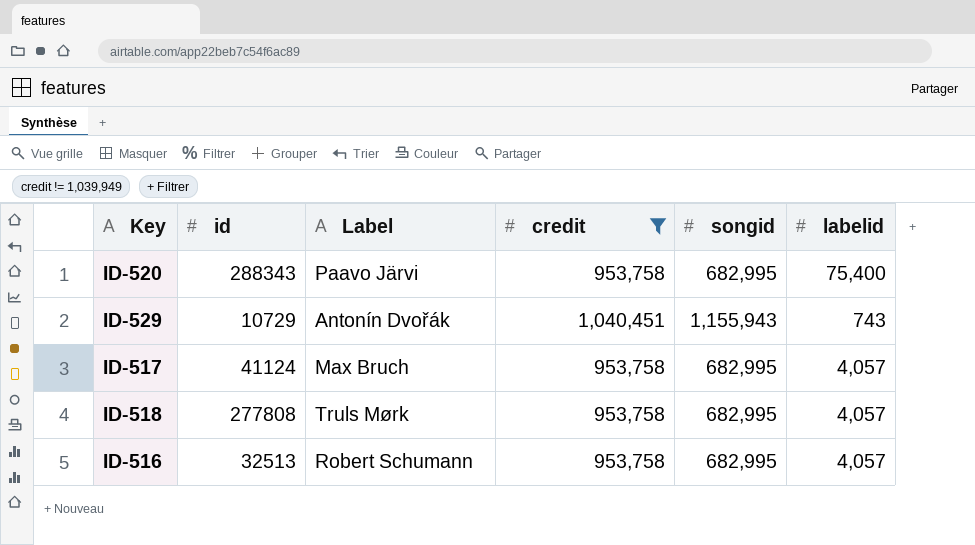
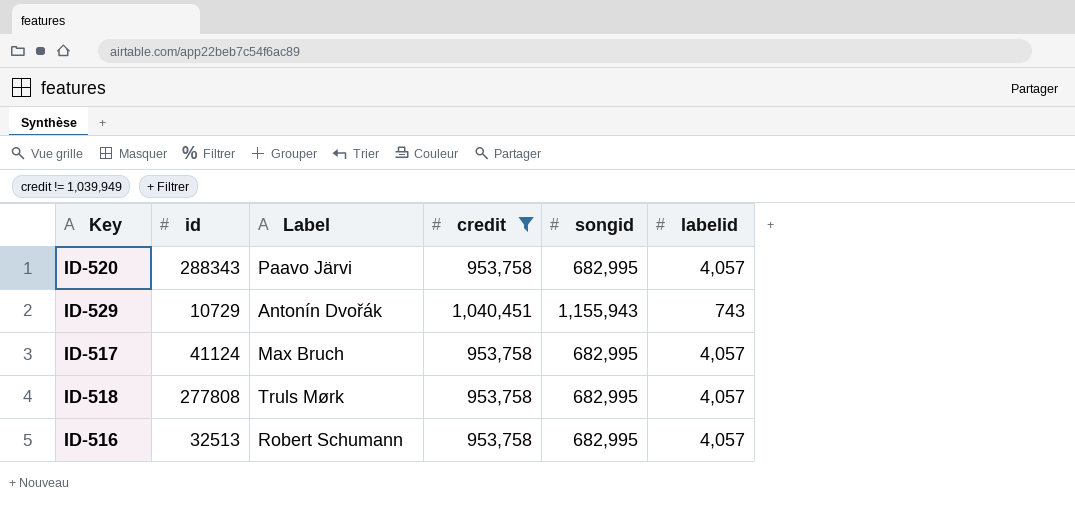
ID-520 | labelid: 75,400 -> 4,057

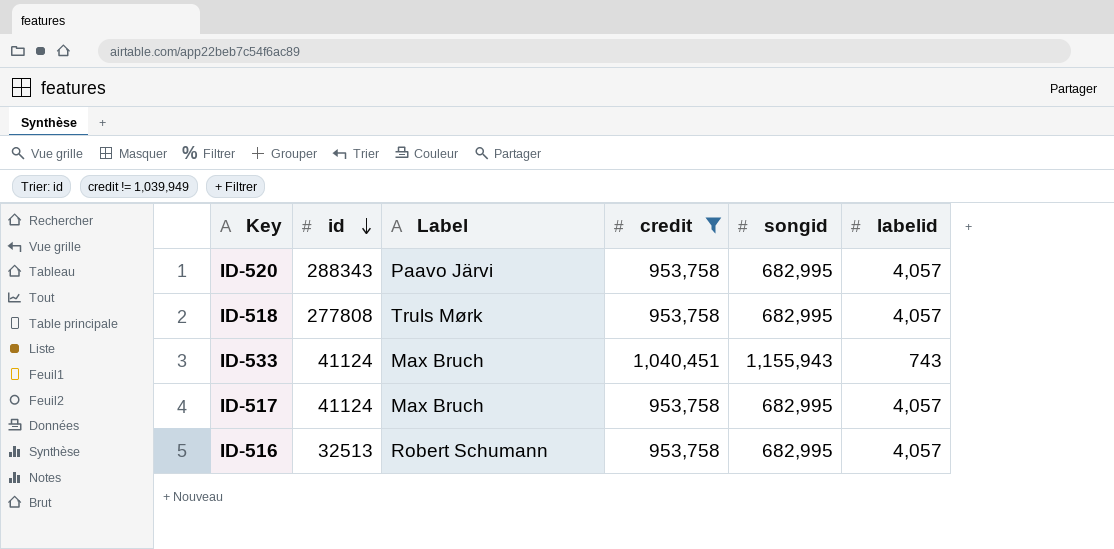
row order: none -> id descending
row ID-529: 10729 | Antonín Dvořák | 1,040,451 | 1,155,943 | 743 -> none
row ID-533: none -> 41124 | Max Bruch | 1,040,451 | 1,155,943 | 743

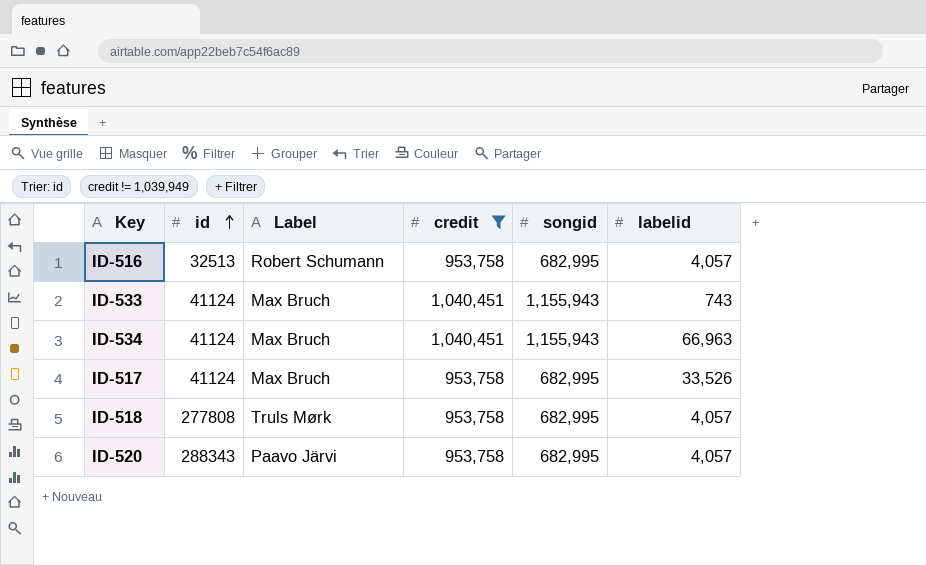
row order: id descending -> id ascending
row ID-534: none -> 41124 | Max Bruch | 1,040,451 | 1,155,943 | 66,963
ID-517 | labelid: 4,057 -> 33,526

